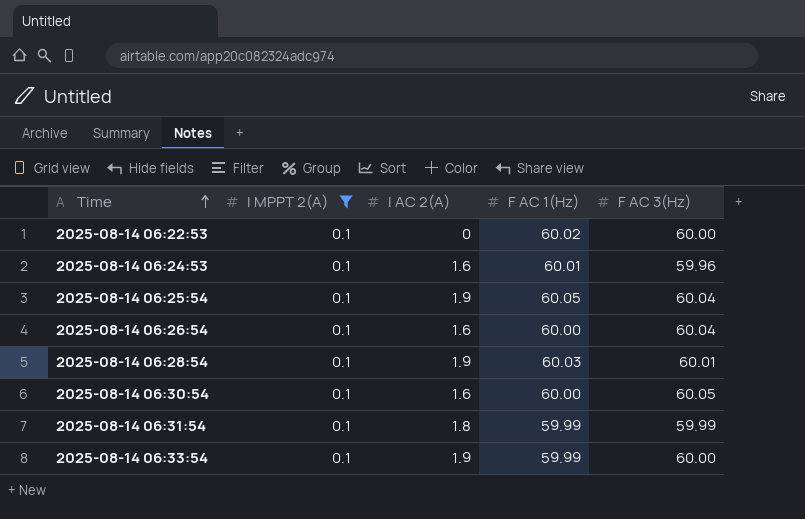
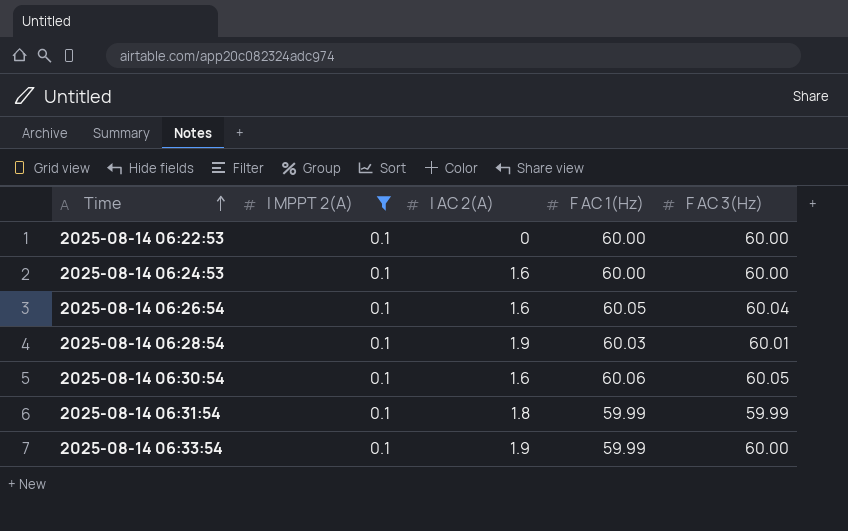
row 2025-08-14 06:25:54: 0.1 | 1.9 | 60.05 | 60.04 -> none
2025-08-14 06:22:53 | F AC 1(Hz): 60.02 -> 60.00
2025-08-14 06:24:53 | F AC 1(Hz): 60.01 -> 60.00
2025-08-14 06:24:53 | F AC 3(Hz): 59.96 -> 60.00
2025-08-14 06:26:54 | F AC 1(Hz): 60.00 -> 60.05
2025-08-14 06:30:54 | F AC 1(Hz): 60.00 -> 60.06

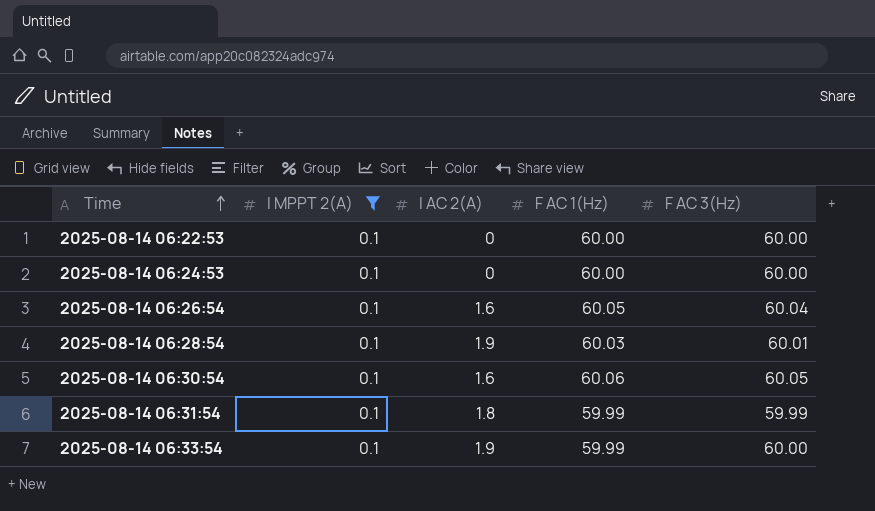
2025-08-14 06:24:53 | I AC 2(A): 1.6 -> 0

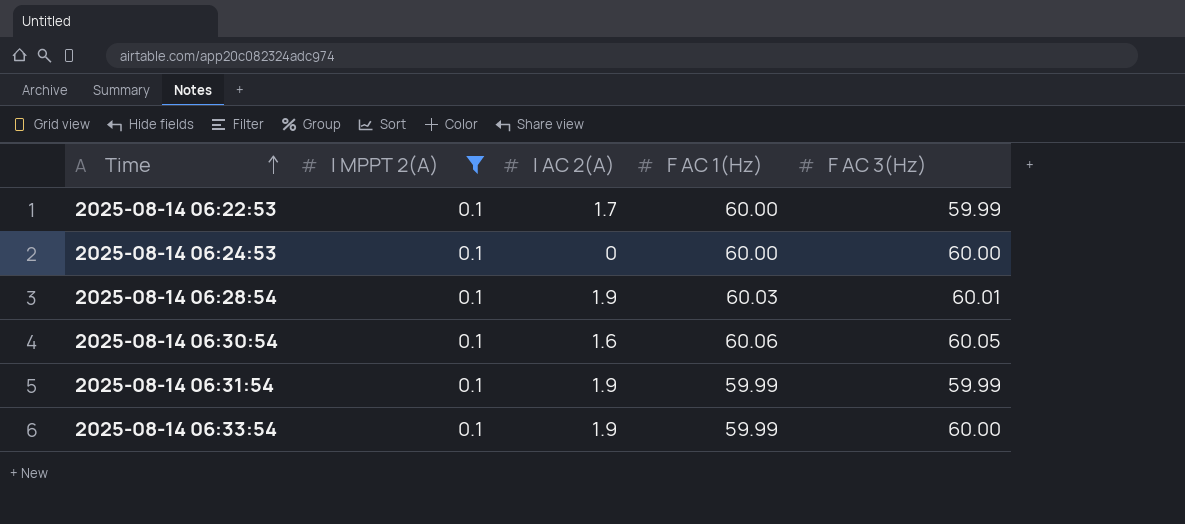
row 2025-08-14 06:26:54: 0.1 | 1.6 | 60.05 | 60.04 -> none
2025-08-14 06:22:53 | I AC 2(A): 0 -> 1.7
2025-08-14 06:22:53 | F AC 3(Hz): 60.00 -> 59.99
2025-08-14 06:31:54 | I AC 2(A): 1.8 -> 1.9

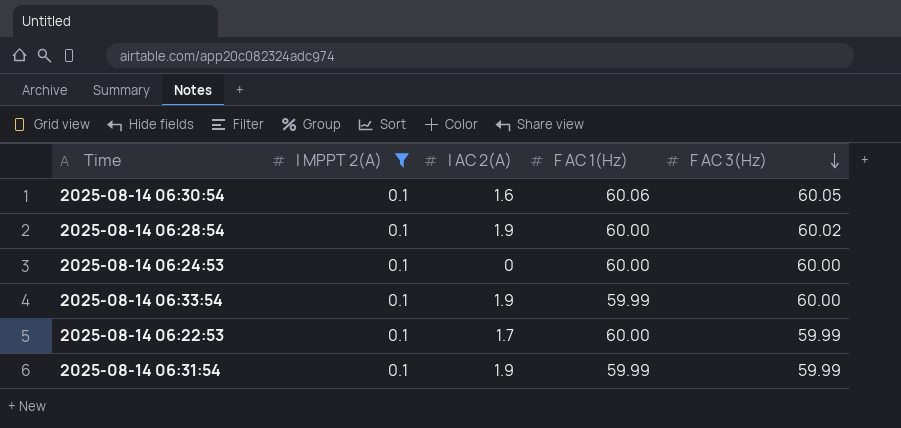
row order: Time ascending -> F AC 3(Hz) descending
2025-08-14 06:28:54 | F AC 1(Hz): 60.03 -> 60.00
2025-08-14 06:28:54 | F AC 3(Hz): 60.01 -> 60.02

